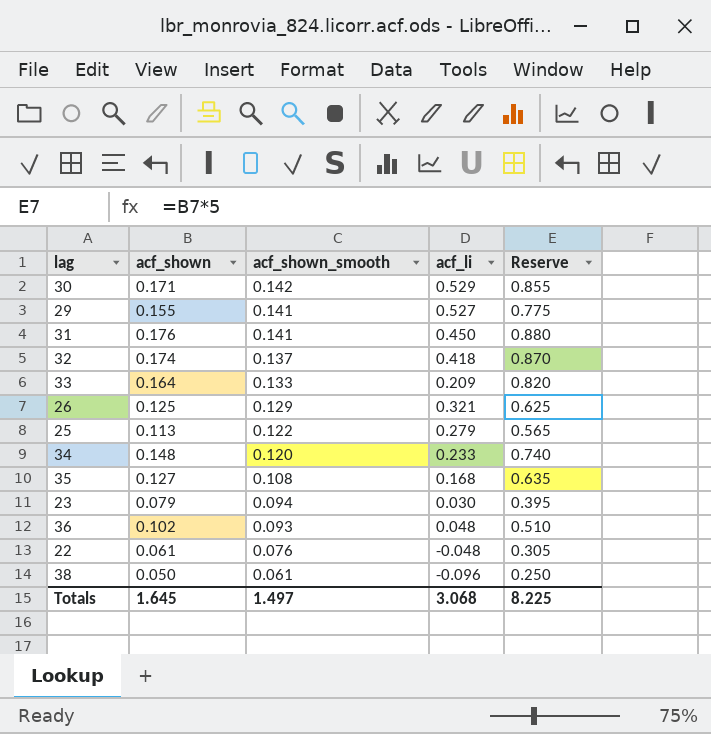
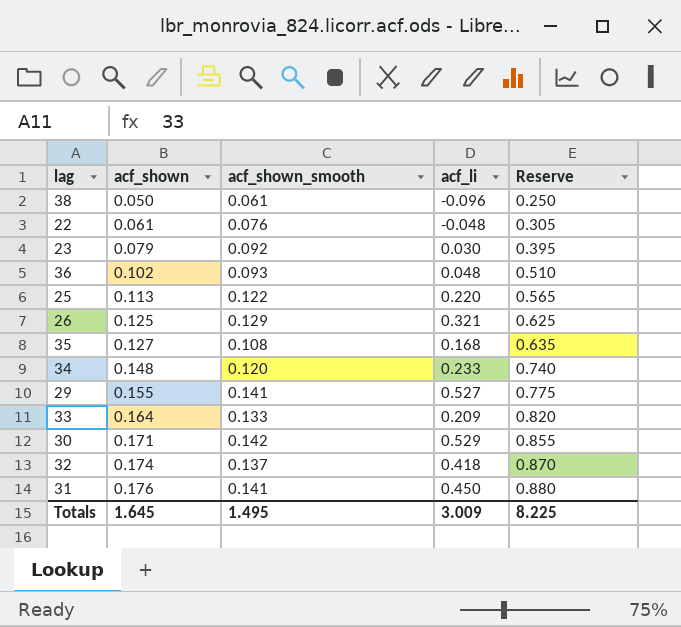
row order: acf_shown_smooth descending -> acf_shown ascending
23 | acf_shown_smooth: 0.094 -> 0.092
25 | acf_li: 0.279 -> 0.220
Totals | acf_shown_smooth: 1.497 -> 1.495
Totals | acf_li: 3.068 -> 3.009

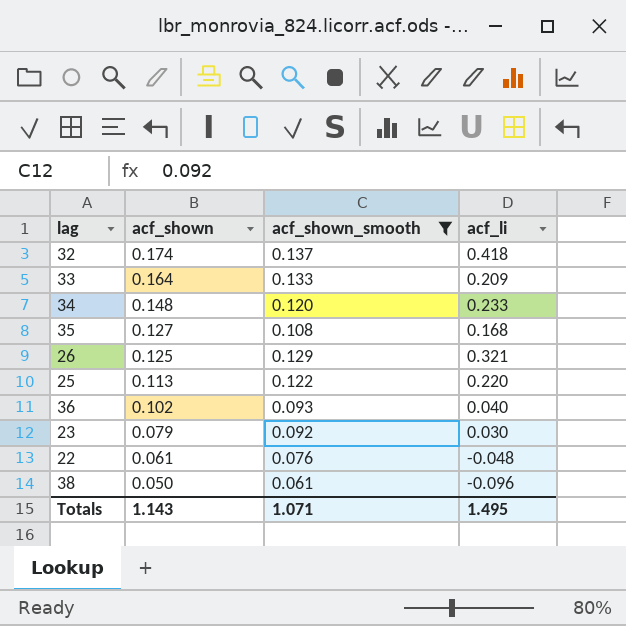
filter: none -> acf_shown_smooth <= 0.137
row order: acf_shown ascending -> acf_shown descending
column Reserve | formula: [acf_shown] * 5 -> none
36 | acf_li: 0.048 -> 0.040
Totals | acf_shown: 1.645 -> 1.143
Totals | acf_shown_smooth: 1.495 -> 1.071
Totals | acf_li: 3.009 -> 1.495

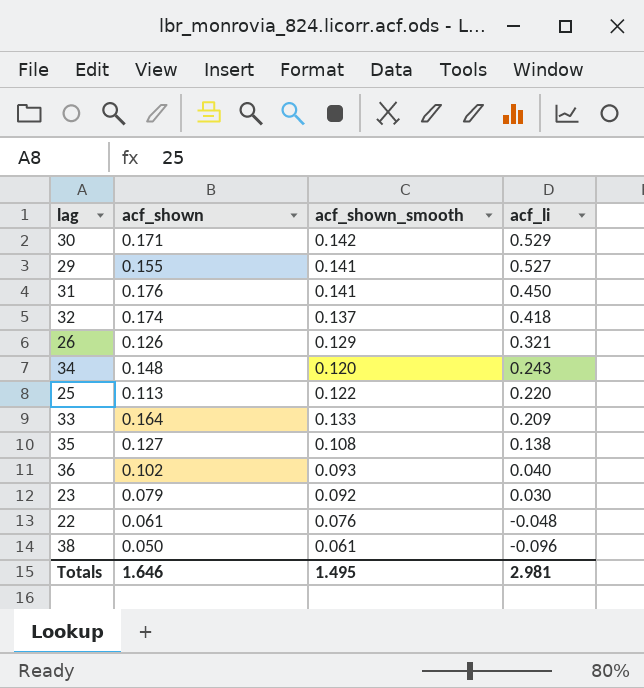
filter: acf_shown_smooth <= 0.137 -> none
row order: acf_shown descending -> acf_li descending
26 | acf_shown: 0.125 -> 0.126
34 | acf_li: 0.233 -> 0.243
35 | acf_li: 0.168 -> 0.138
Totals | acf_shown: 1.143 -> 1.646
Totals | acf_shown_smooth: 1.071 -> 1.495
Totals | acf_li: 1.495 -> 2.981

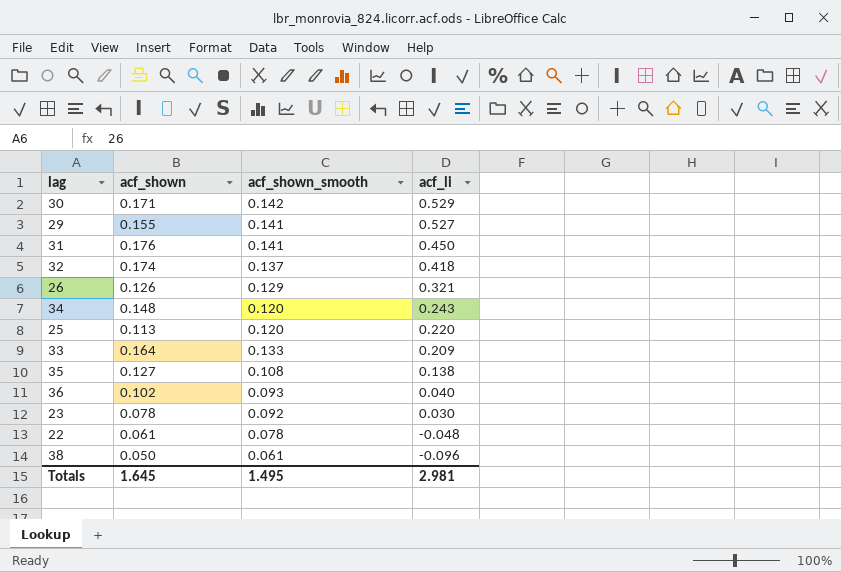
25 | acf_shown_smooth: 0.122 -> 0.120
23 | acf_shown: 0.079 -> 0.078
22 | acf_shown_smooth: 0.076 -> 0.078
Totals | acf_shown: 1.646 -> 1.645

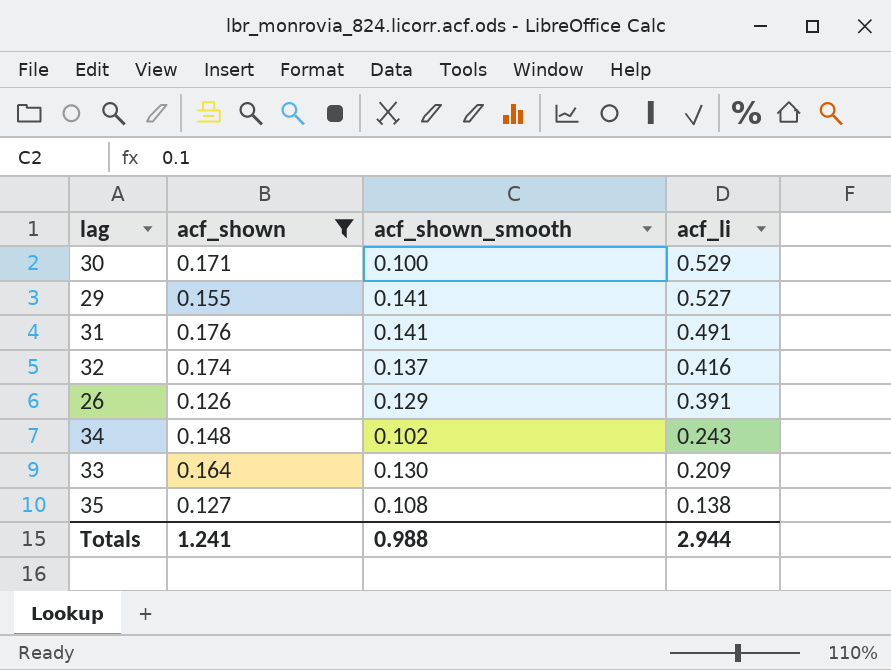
filter: none -> acf_shown >= 0.126
30 | acf_shown_smooth: 0.142 -> 0.100
31 | acf_li: 0.450 -> 0.491
32 | acf_li: 0.418 -> 0.416
26 | acf_li: 0.321 -> 0.391
34 | acf_shown_smooth: 0.120 -> 0.102
33 | acf_shown_smooth: 0.133 -> 0.130
Totals | acf_shown: 1.645 -> 1.241
Totals | acf_shown_smooth: 1.495 -> 0.988
Totals | acf_li: 2.981 -> 2.944

